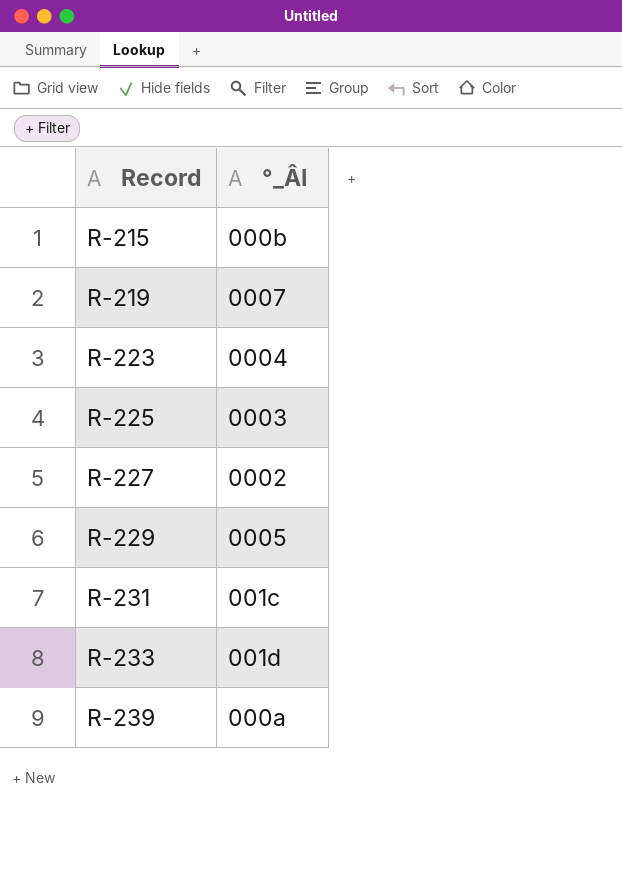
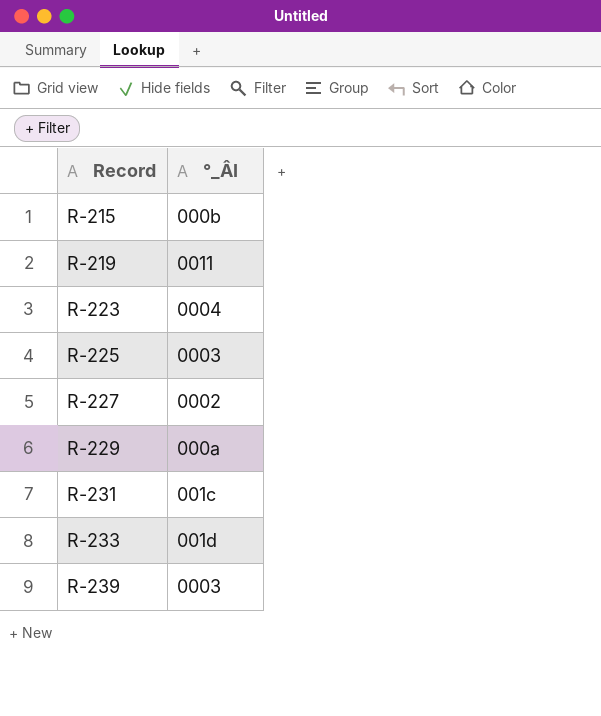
R-219 | °_ÂI: 0007 -> 0011
R-229 | °_ÂI: 0005 -> 000a
R-239 | °_ÂI: 000a -> 0003

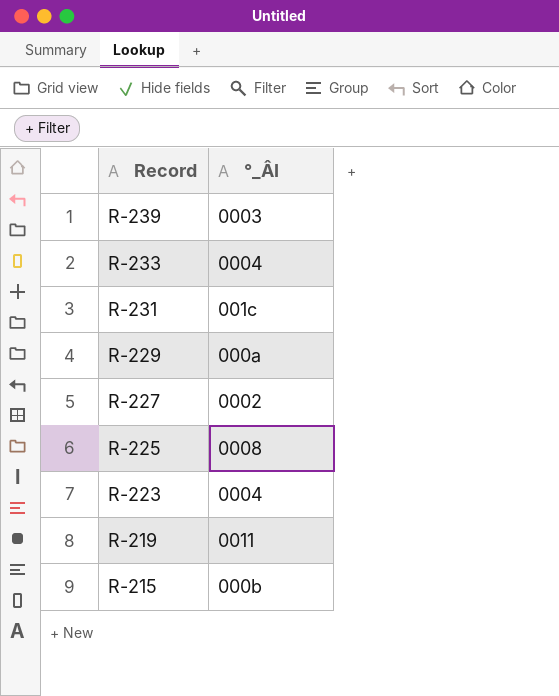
row order: Record ascending -> Record descending
R-233 | °_ÂI: 001d -> 0004
R-225 | °_ÂI: 0003 -> 0008

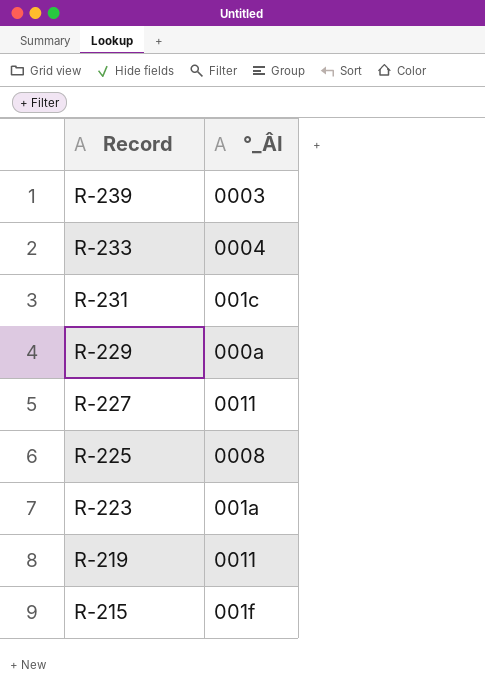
R-227 | °_ÂI: 0002 -> 0011
R-223 | °_ÂI: 0004 -> 001a
R-215 | °_ÂI: 000b -> 001f

